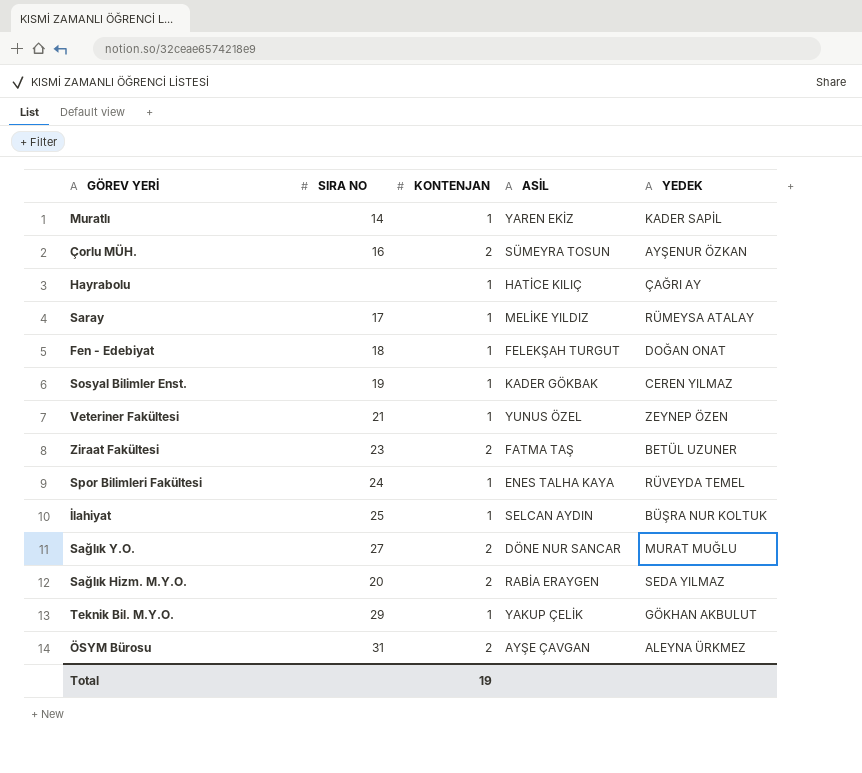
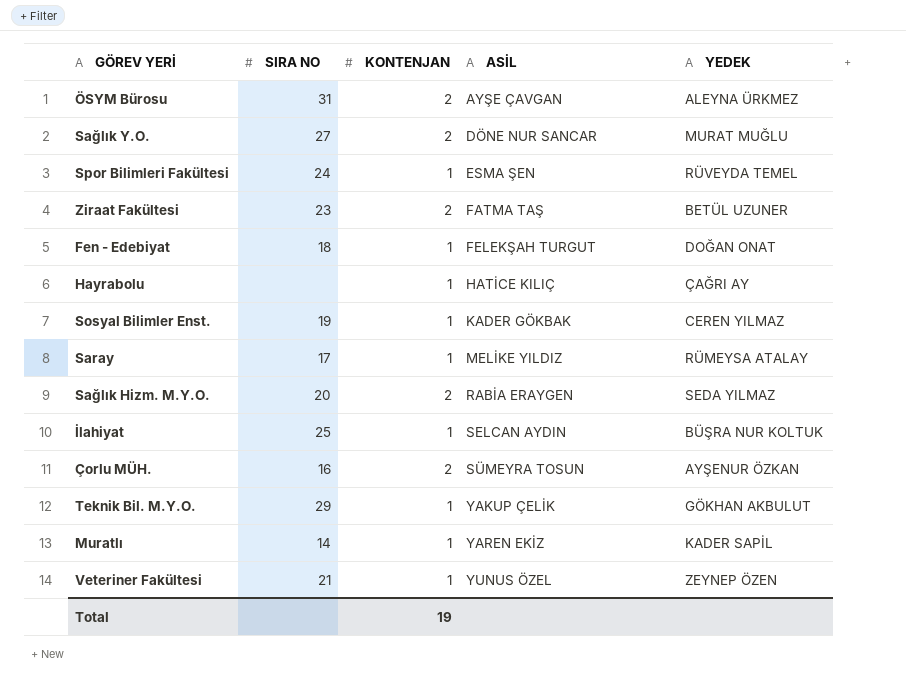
row order: none -> ASİL ascending
Spor Bilimleri Fakültesi | ASİL: ENES TALHA KAYA -> ESMA ŞEN

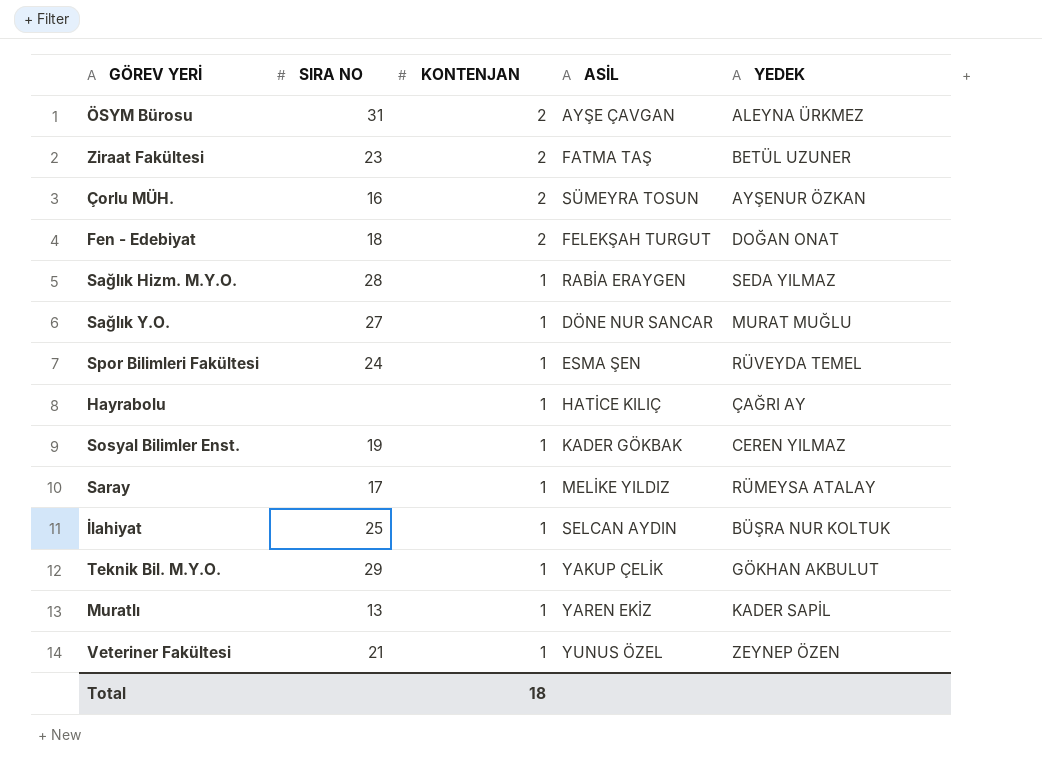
row order: ASİL ascending -> KONTENJAN descending
Fen - Edebiyat | KONTENJAN: 1 -> 2
Sağlık Hizm. M.Y.O. | SIRA NO: 20 -> 28
Sağlık Hizm. M.Y.O. | KONTENJAN: 2 -> 1
Sağlık Y.O. | KONTENJAN: 2 -> 1
Muratlı | SIRA NO: 14 -> 13
Total | KONTENJAN: 19 -> 18

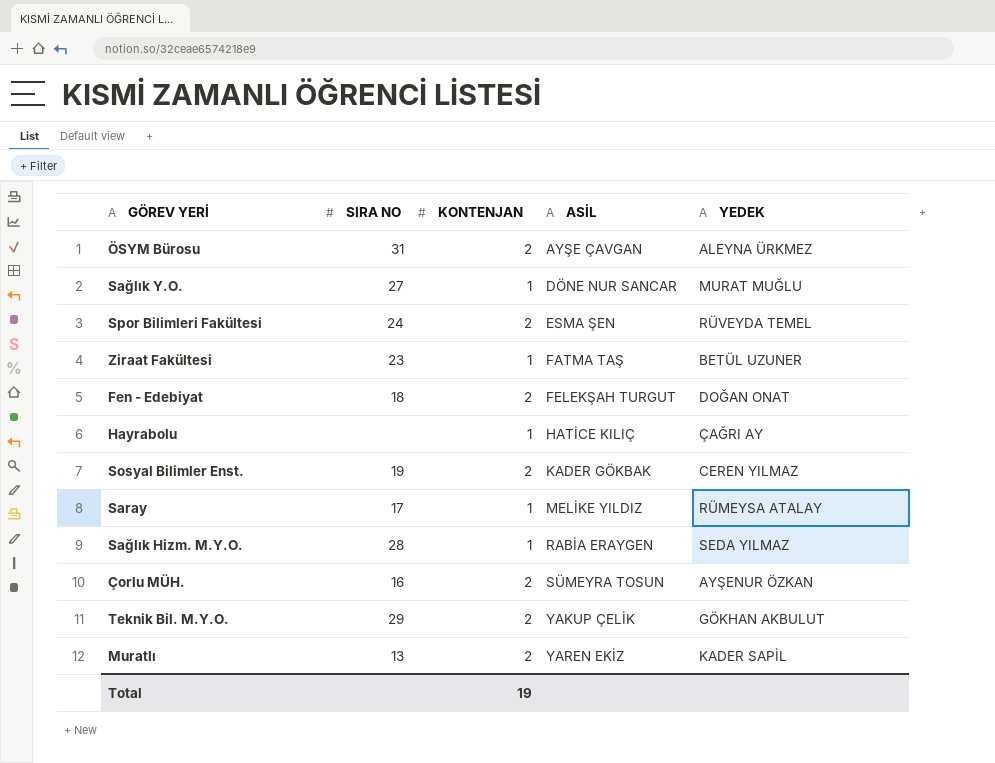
row order: KONTENJAN descending -> ASİL ascending
row İlahiyat: 25 | 1 | SELCAN AYDIN | BÜŞRA NUR KOLTUK -> none
row Veteriner Fakültesi: 21 | 1 | YUNUS ÖZEL | ZEYNEP ÖZEN -> none
Spor Bilimleri Fakültesi | KONTENJAN: 1 -> 2
Ziraat Fakültesi | KONTENJAN: 2 -> 1
Sosyal Bilimler Enst. | KONTENJAN: 1 -> 2
Teknik Bil. M.Y.O. | KONTENJAN: 1 -> 2
Muratlı | KONTENJAN: 1 -> 2
Total | KONTENJAN: 18 -> 19

